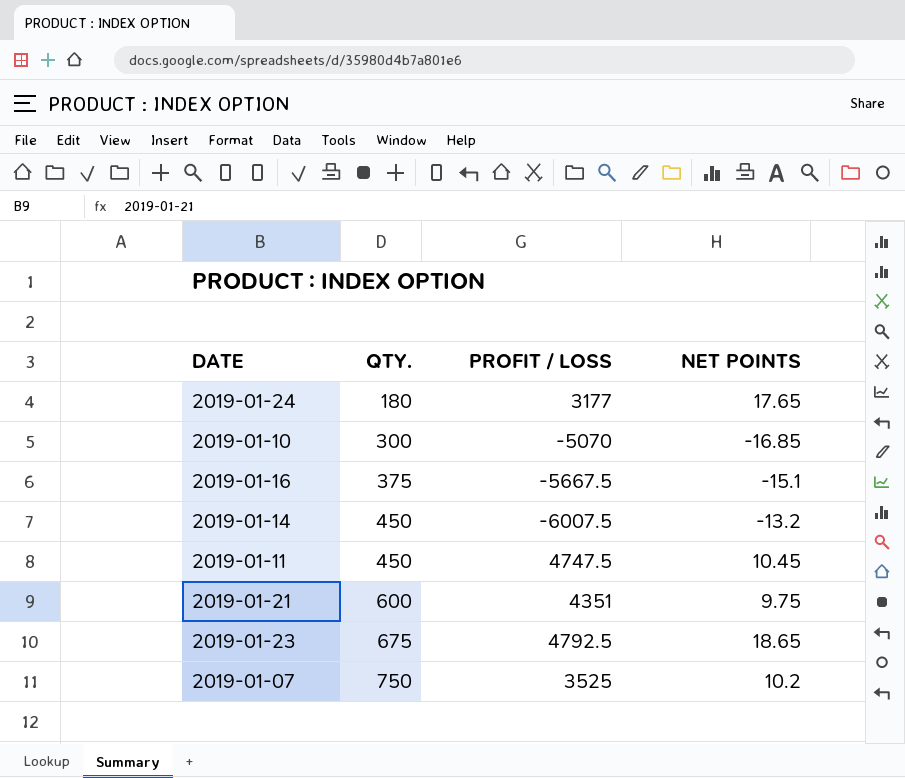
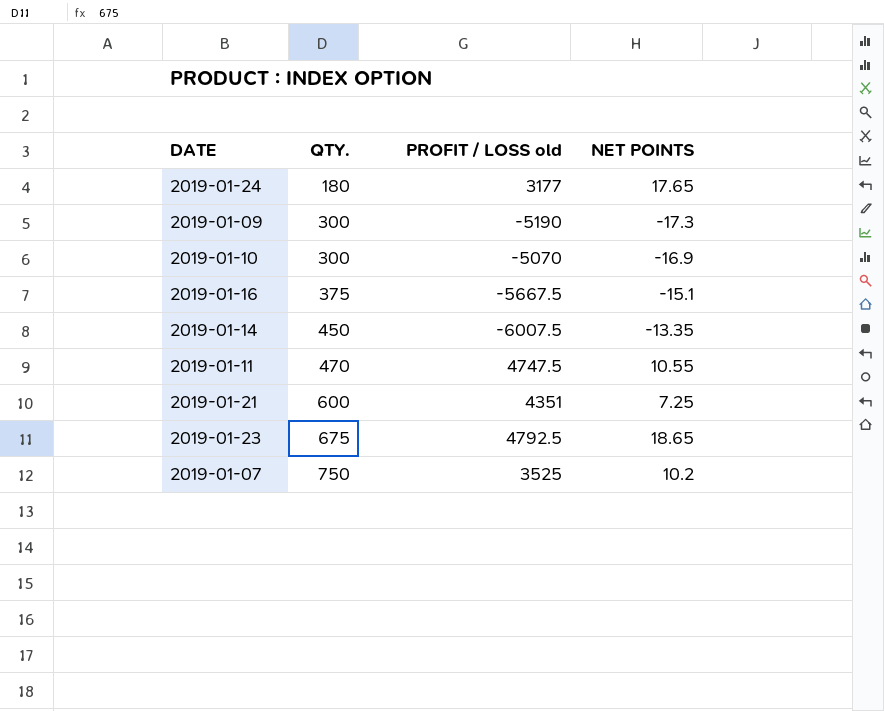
column name: PROFIT / LOSS -> PROFIT / LOSS old
row 2019-01-09: none -> 300 | -5190 | -17.3
2019-01-10 | NET POINTS: -16.85 -> -16.9
2019-01-14 | NET POINTS: -13.2 -> -13.35
2019-01-11 | QTY.: 450 -> 470
2019-01-11 | NET POINTS: 10.45 -> 10.55
2019-01-21 | NET POINTS: 9.75 -> 7.25

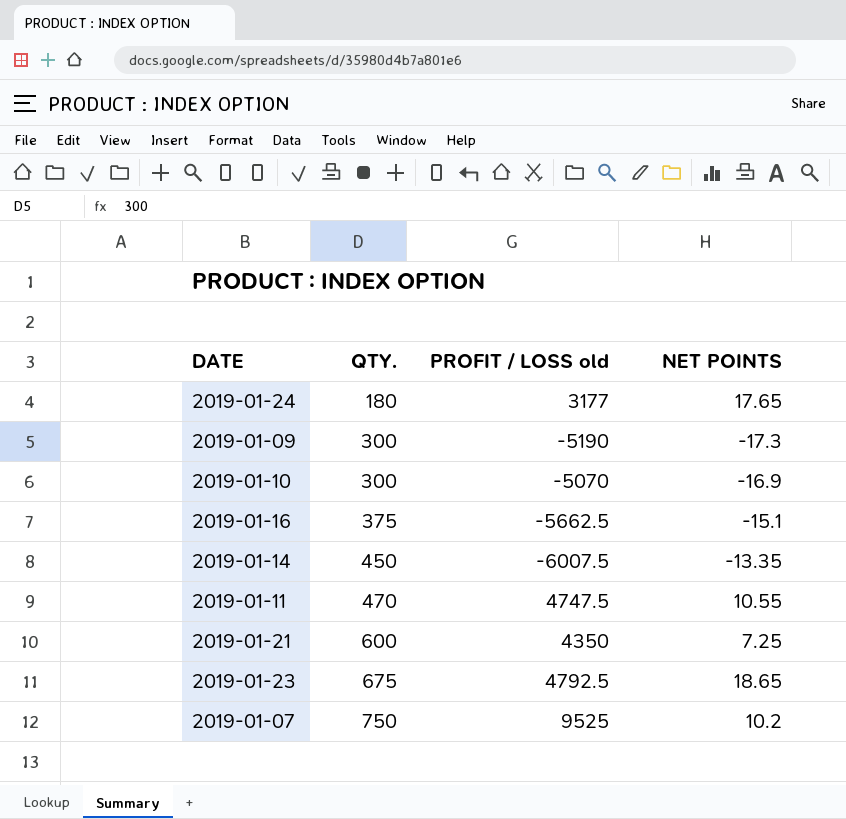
2019-01-16 | PROFIT / LOSS old: -5667.5 -> -5662.5
2019-01-21 | PROFIT / LOSS old: 4351 -> 4350
2019-01-07 | PROFIT / LOSS old: 3525 -> 9525

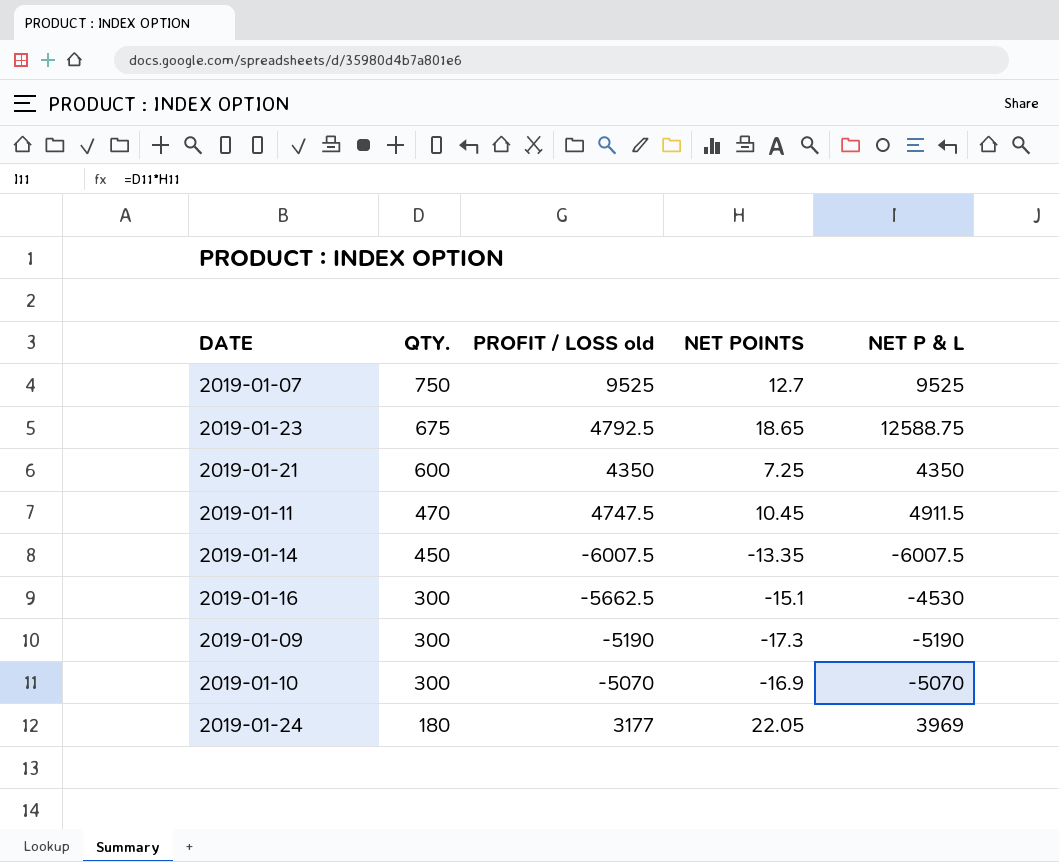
row order: QTY. ascending -> QTY. descending
column NET P & L | formula: none -> [QTY.] * [NET POINTS]
2019-01-07 | NET POINTS: 10.2 -> 12.7
2019-01-11 | NET POINTS: 10.55 -> 10.45
2019-01-16 | QTY.: 375 -> 300
2019-01-24 | NET POINTS: 17.65 -> 22.05

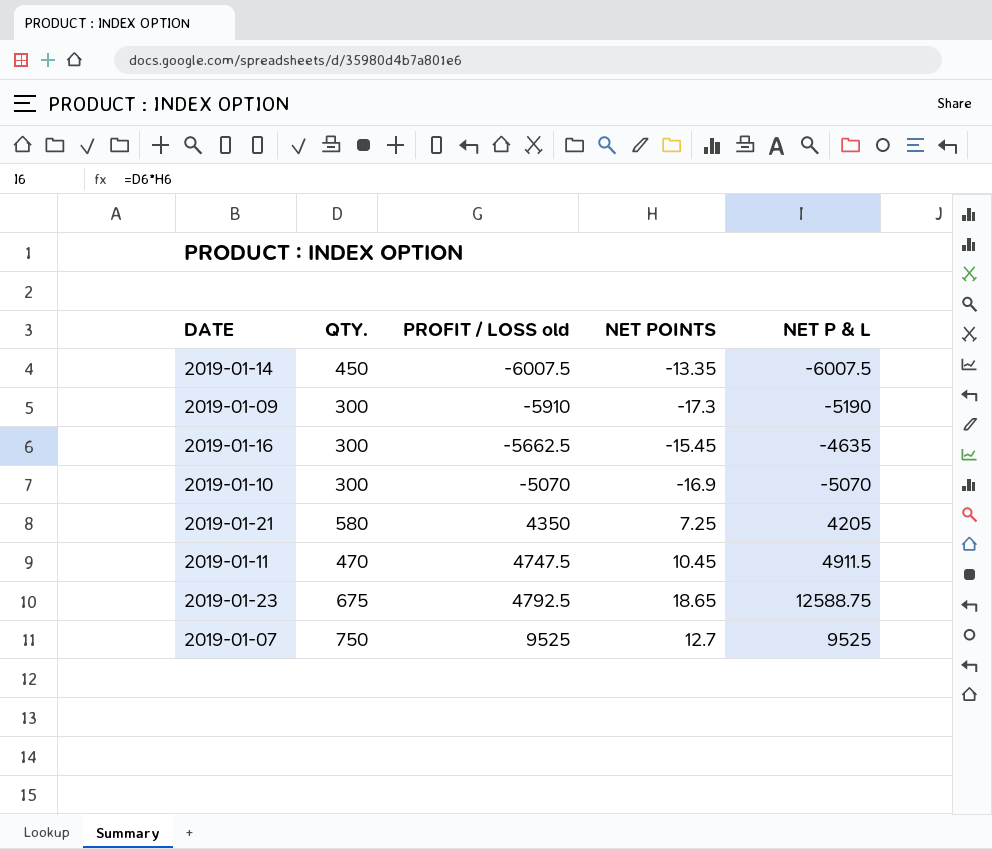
row order: QTY. descending -> PROFIT / LOSS old ascending
row 2019-01-24: 180 | 3177 | 22.05 | 3969 -> none
2019-01-09 | PROFIT / LOSS old: -5190 -> -5910
2019-01-16 | NET POINTS: -15.1 -> -15.45
2019-01-16 | NET P & L: -4530 -> -4635
2019-01-21 | QTY.: 600 -> 580
2019-01-21 | NET P & L: 4350 -> 4205

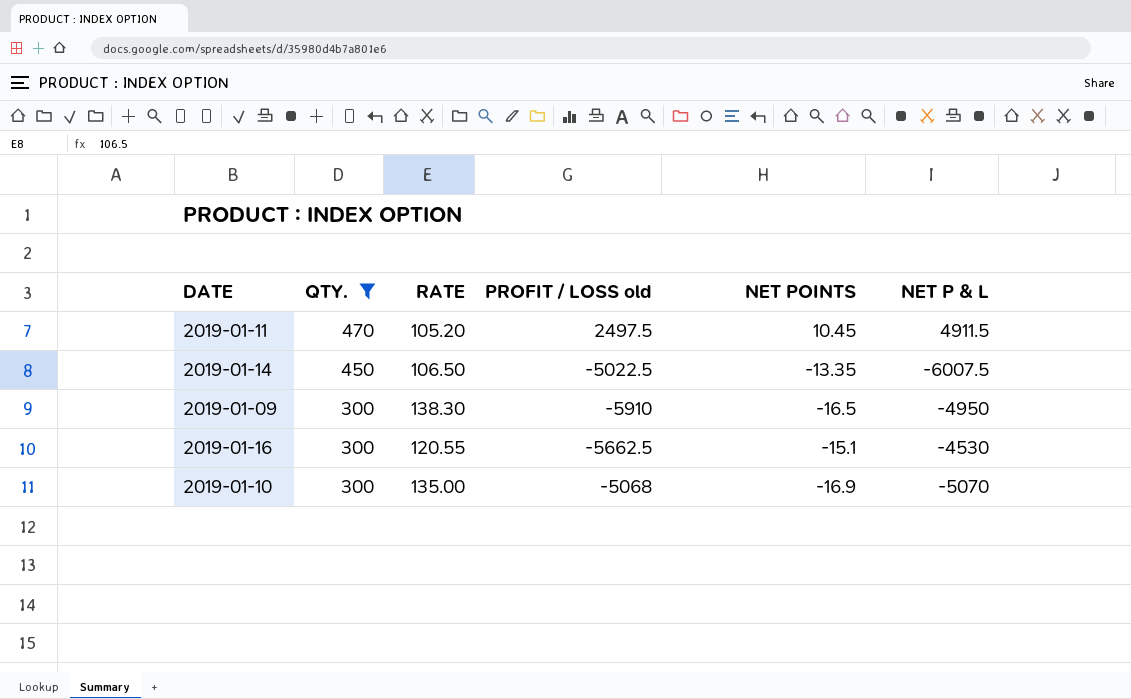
filter: none -> QTY. <= 470
row order: PROFIT / LOSS old ascending -> QTY. descending
column RATE | position: none -> 3
2019-01-11 | PROFIT / LOSS old: 4747.5 -> 2497.5
2019-01-14 | PROFIT / LOSS old: -6007.5 -> -5022.5
2019-01-09 | NET POINTS: -17.3 -> -16.5
2019-01-09 | NET P & L: -5190 -> -4950
2019-01-16 | NET POINTS: -15.45 -> -15.1
2019-01-16 | NET P & L: -4635 -> -4530
2019-01-10 | PROFIT / LOSS old: -5070 -> -5068

